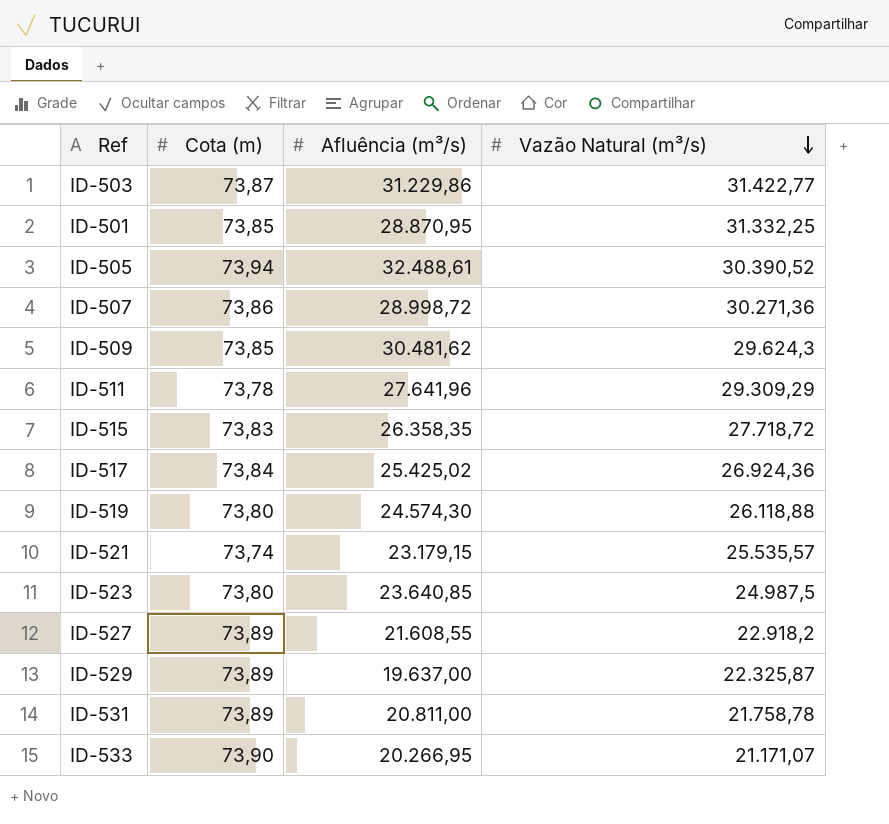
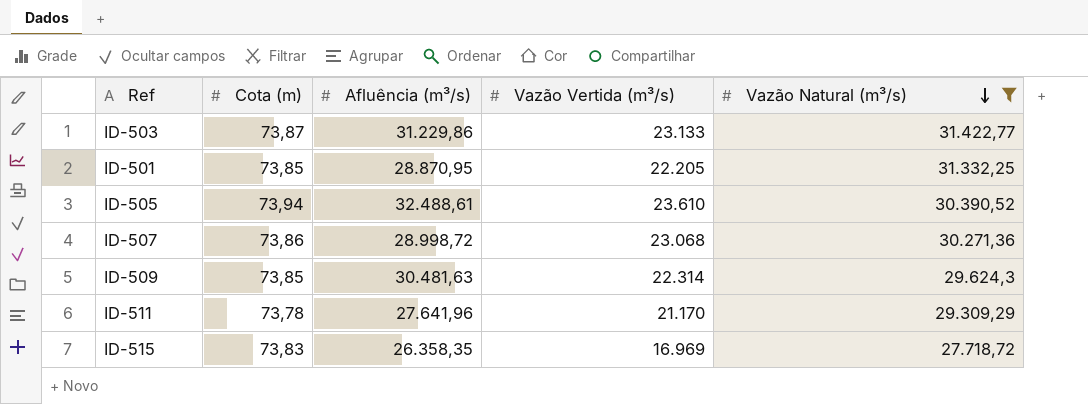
filter: none -> Vazão Natural (m³/s) >= 27.718,72
column Vazão Vertida (m³/s) | position: none -> 4
ID-509 | Afluência (m³/s): 30.481,62 -> 30.481,63

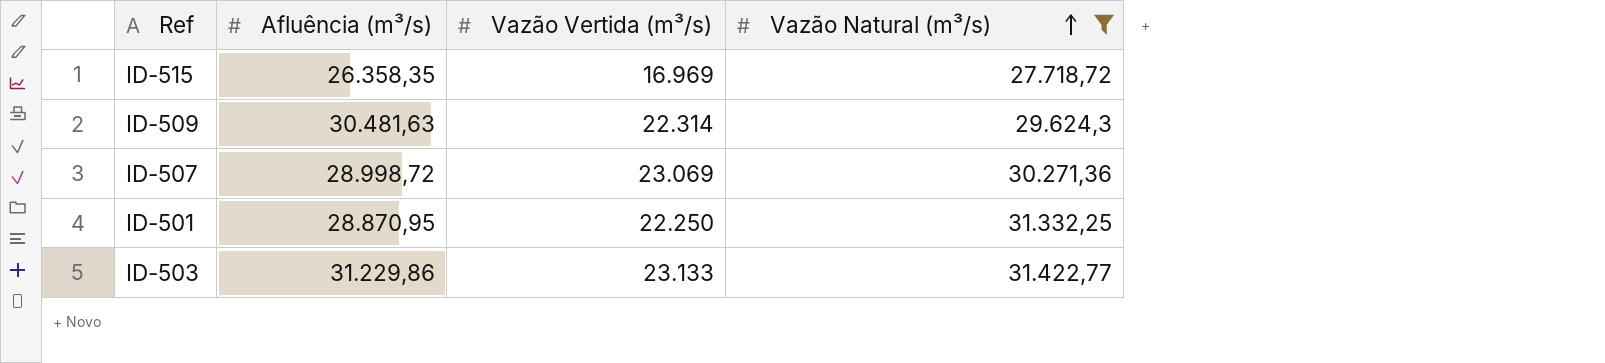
row order: Vazão Natural (m³/s) descending -> Vazão Natural (m³/s) ascending
column Cota (m) | position: 2 -> none
row ID-505: 73,94 | 32.488,61 | 23.610 | 30.390,52 -> none
row ID-511: 73,78 | 27.641,96 | 21.170 | 29.309,29 -> none
ID-507 | Vazão Vertida (m³/s): 23.068 -> 23.069
ID-501 | Vazão Vertida (m³/s): 22.205 -> 22.250

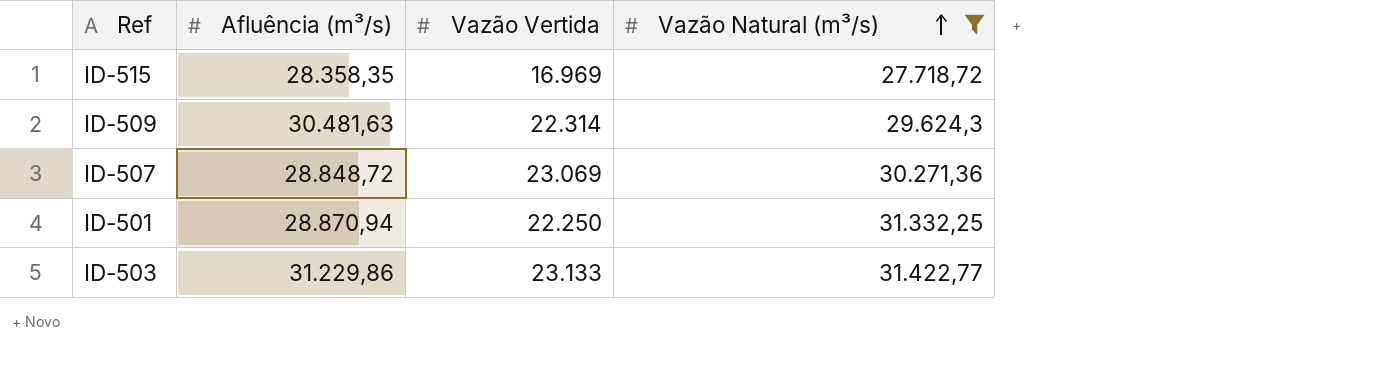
column name: Vazão Vertida (m³/s) -> Vazão Vertida
ID-515 | Afluência (m³/s): 26.358,35 -> 28.358,35
ID-507 | Afluência (m³/s): 28.998,72 -> 28.848,72
ID-501 | Afluência (m³/s): 28.870,95 -> 28.870,94

